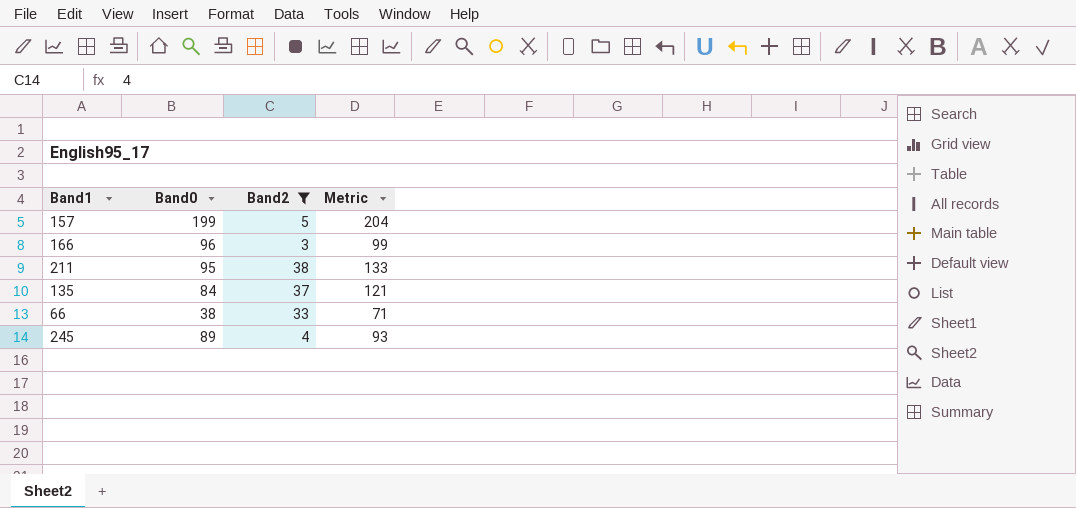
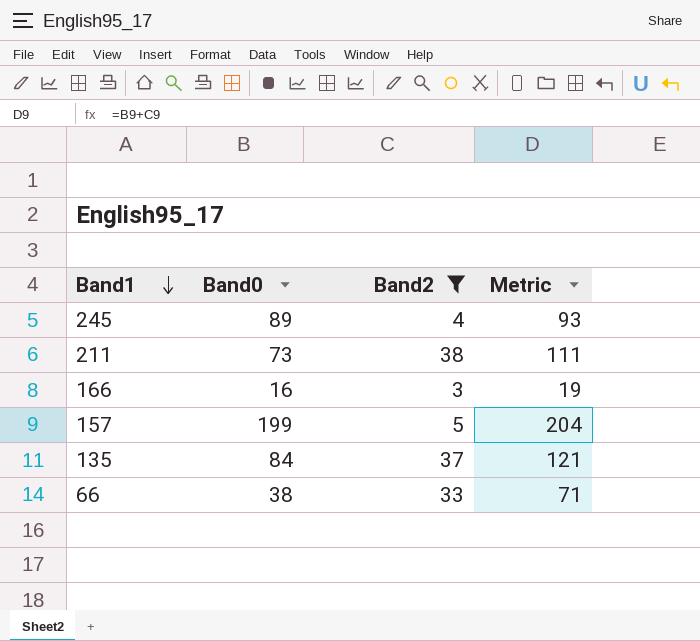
row order: none -> Band1 descending
211 | Band0: 95 -> 73
211 | Metric: 133 -> 111
166 | Band0: 96 -> 16
166 | Metric: 99 -> 19

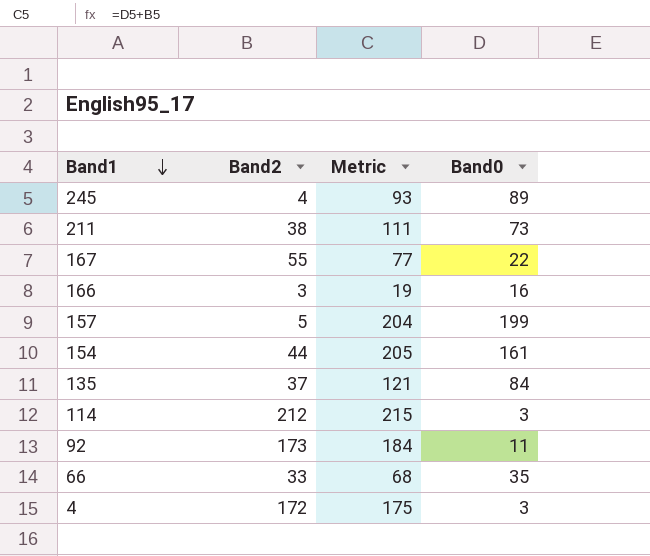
filter: Band2 <= 38 -> none
column Band0 | position: 2 -> 4
66 | Metric: 71 -> 68
66 | Band0: 38 -> 35

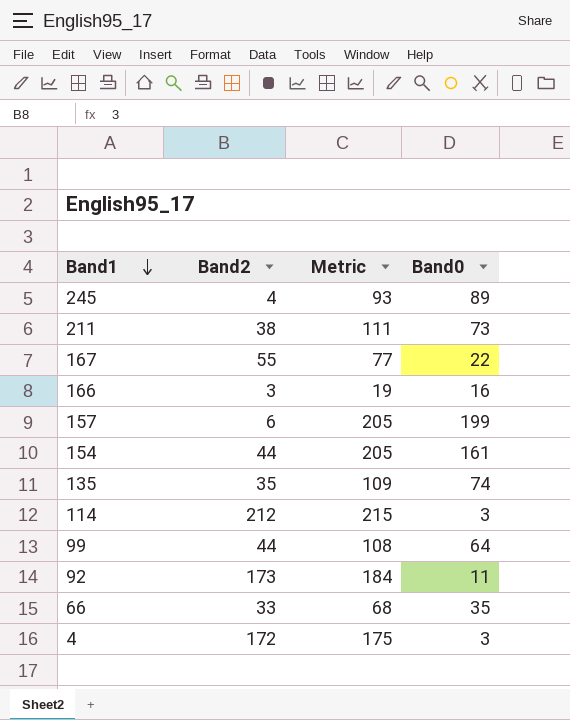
157 | Band2: 5 -> 6
157 | Metric: 204 -> 205
135 | Band2: 37 -> 35
135 | Metric: 121 -> 109
135 | Band0: 84 -> 74
row 99: none -> 44 | 108 | 64

